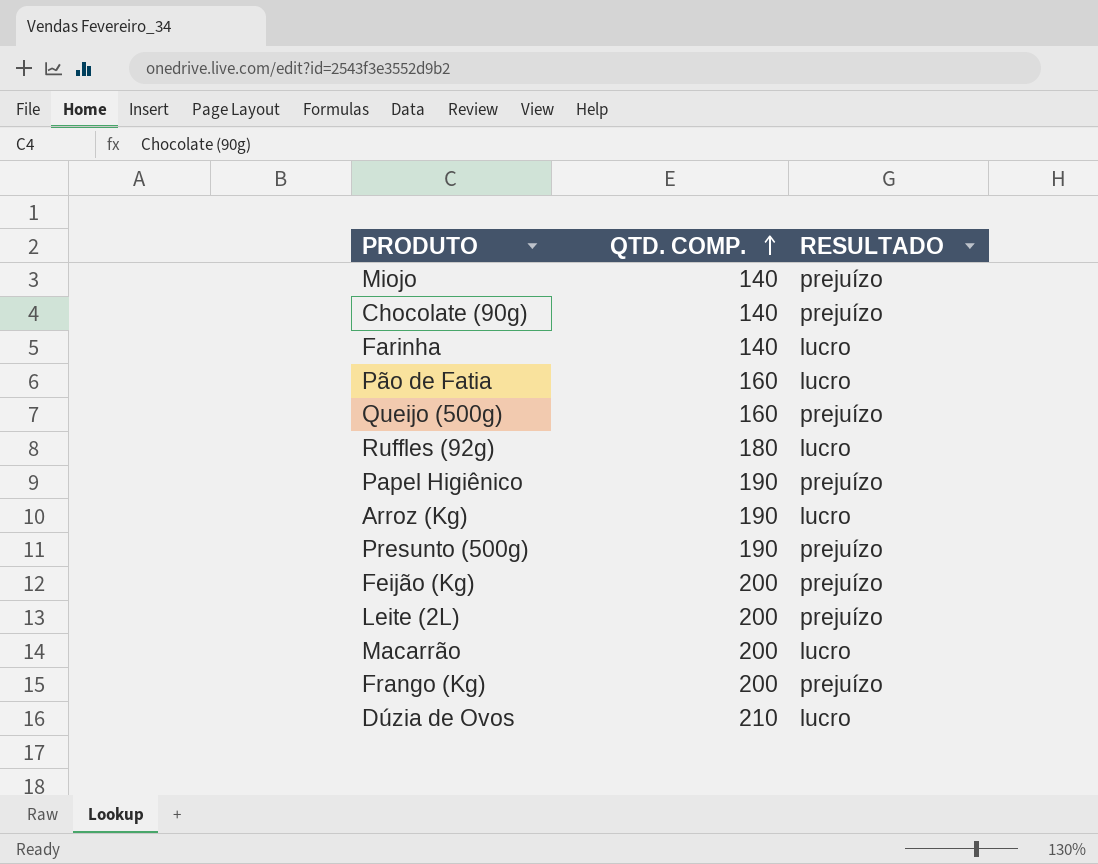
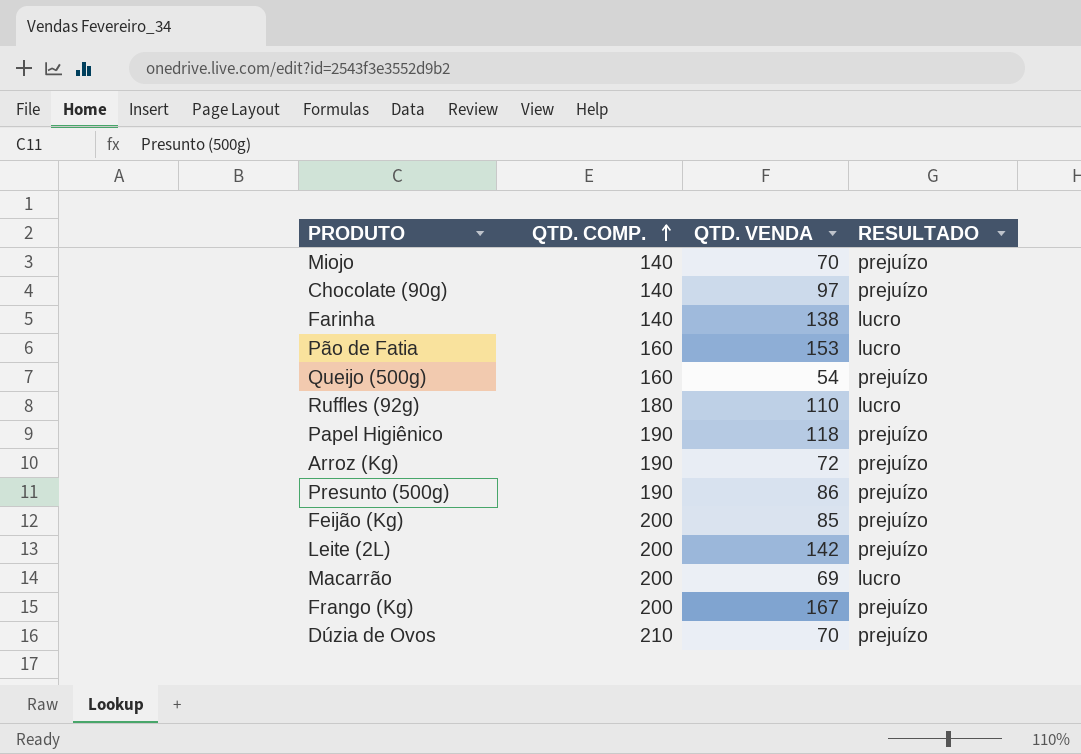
column QTD. VENDA | position: none -> 3
Arroz (Kg) | RESULTADO: lucro -> prejuízo
Dúzia de Ovos | RESULTADO: lucro -> prejuízo

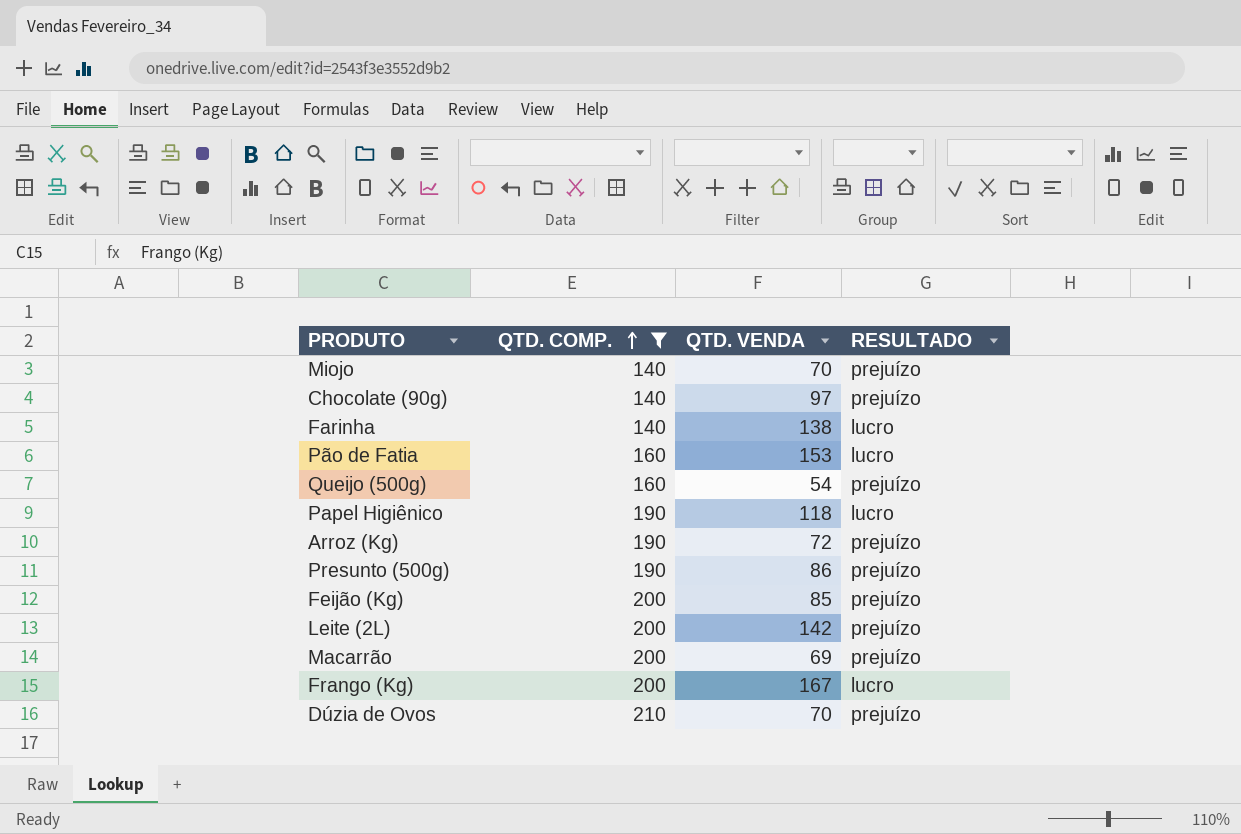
filter: none -> QTD. COMP. != 180
Papel Higiênico | RESULTADO: prejuízo -> lucro
Macarrão | RESULTADO: lucro -> prejuízo
Frango (Kg) | RESULTADO: prejuízo -> lucro

